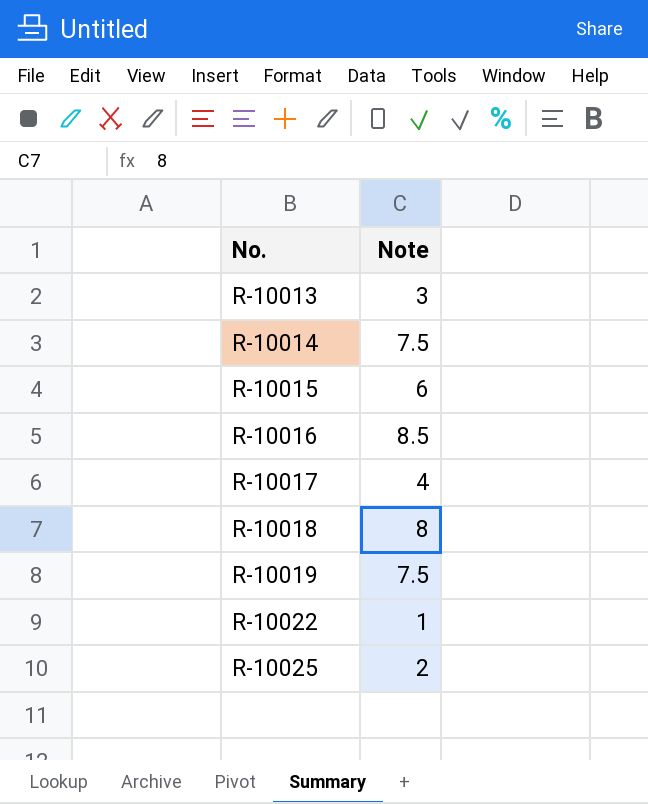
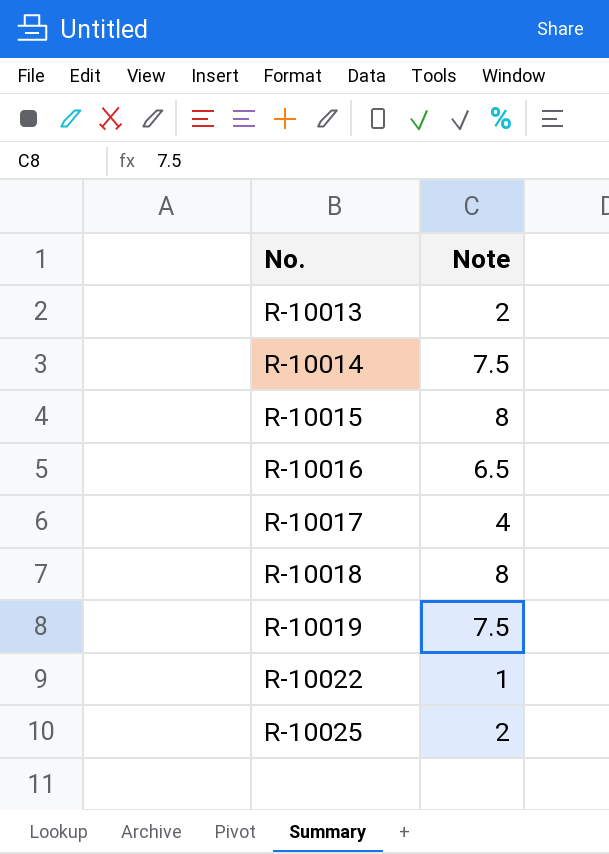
R-10013 | Note: 3 -> 2
R-10015 | Note: 6 -> 8
R-10016 | Note: 8.5 -> 6.5

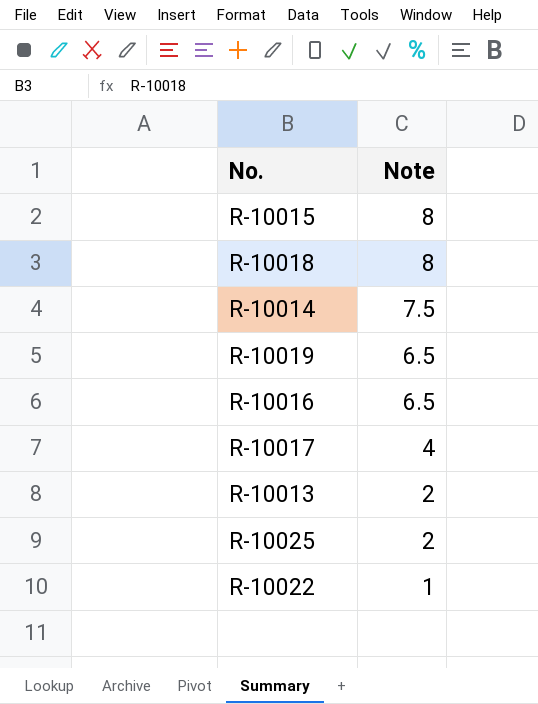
row order: No. ascending -> Note descending
R-10019 | Note: 7.5 -> 6.5

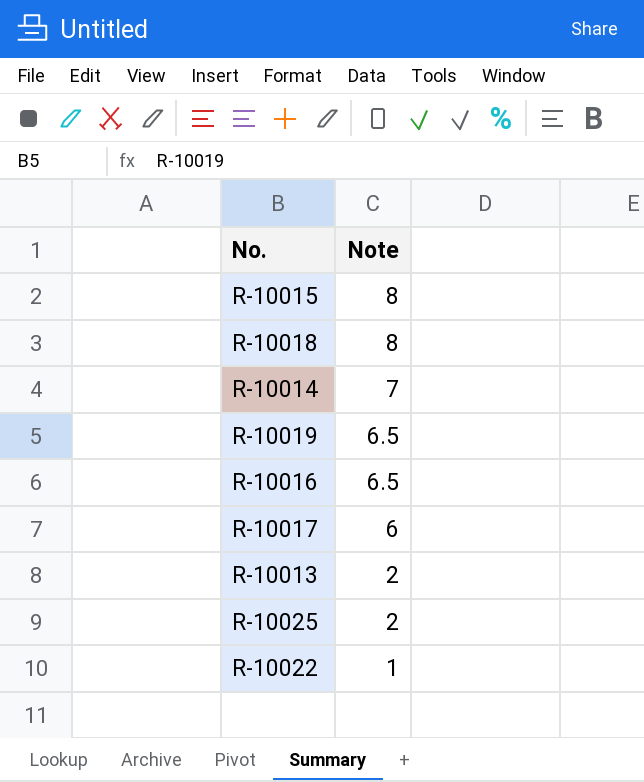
R-10014 | Note: 7.5 -> 7
R-10017 | Note: 4 -> 6

